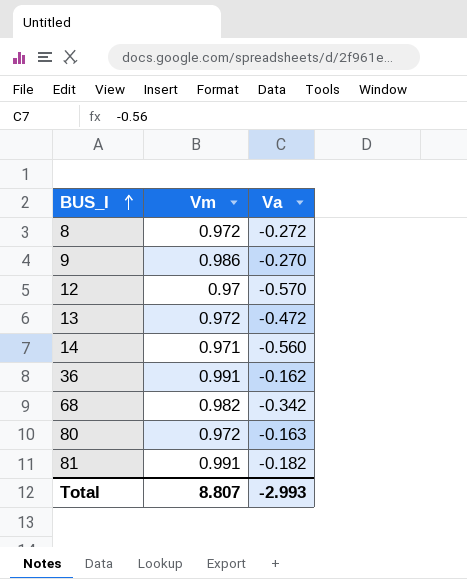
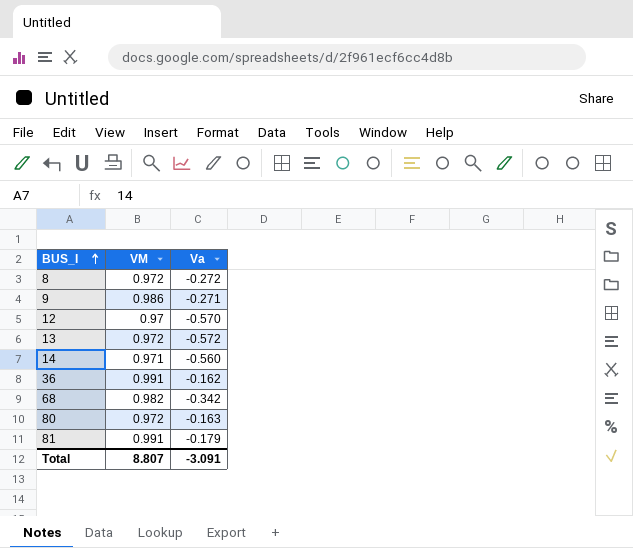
column name: Vm -> VM
9 | Va: -0.270 -> -0.271
13 | Va: -0.472 -> -0.572
81 | Va: -0.182 -> -0.179
Total | Va: -2.993 -> -3.091

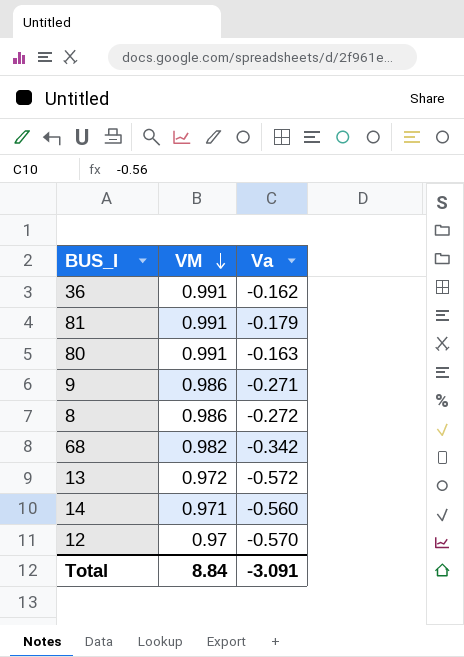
row order: BUS_I ascending -> VM descending
80 | VM: 0.972 -> 0.991
8 | VM: 0.972 -> 0.986
Total | VM: 8.807 -> 8.84

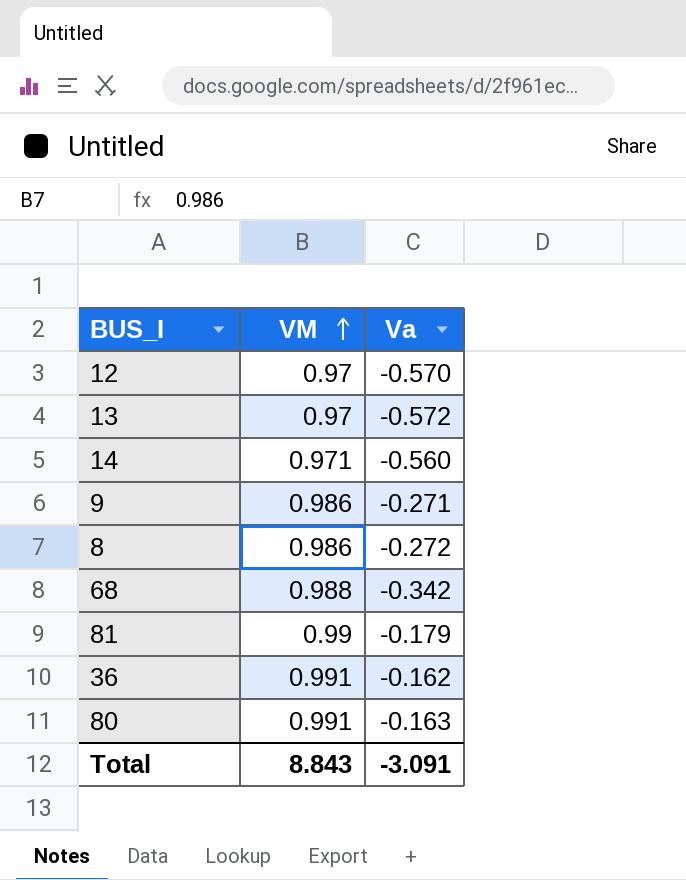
row order: VM descending -> VM ascending
13 | VM: 0.972 -> 0.97
68 | VM: 0.982 -> 0.988
81 | VM: 0.991 -> 0.99
Total | VM: 8.84 -> 8.843

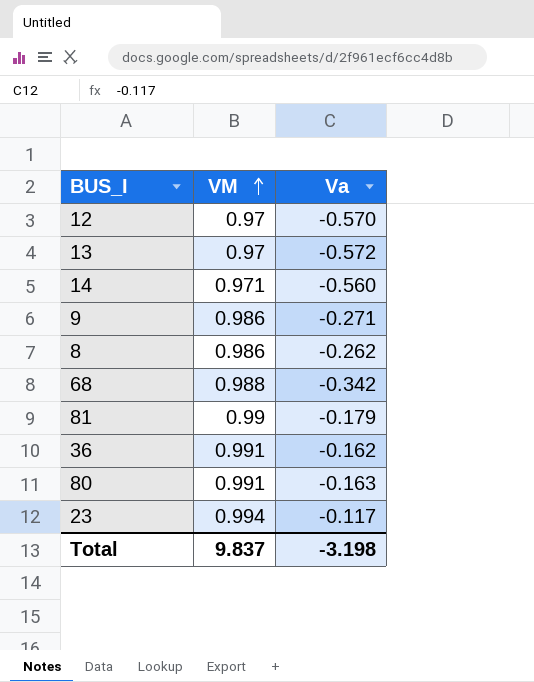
8 | Va: -0.272 -> -0.262
row 23: none -> 0.994 | -0.117
Total | VM: 8.843 -> 9.837
Total | Va: -3.091 -> -3.198

